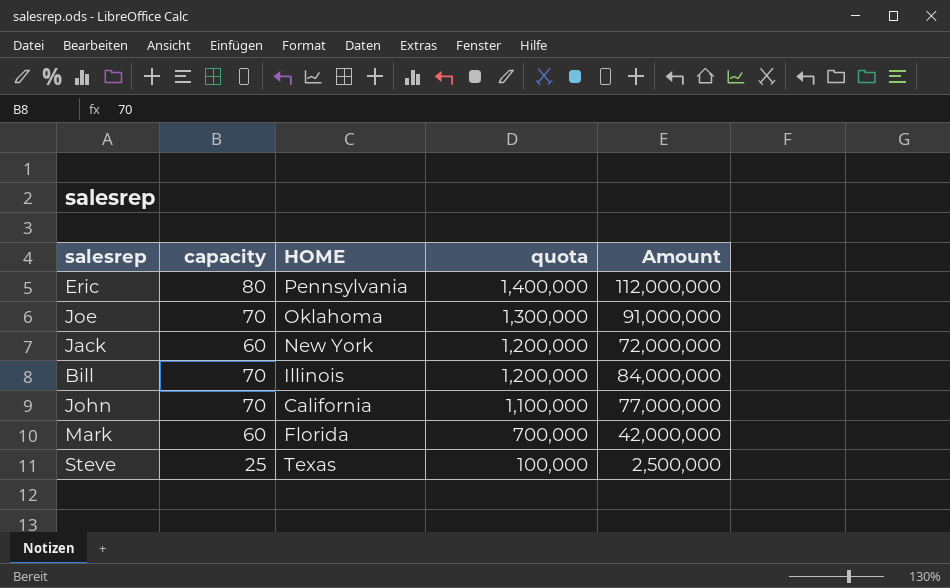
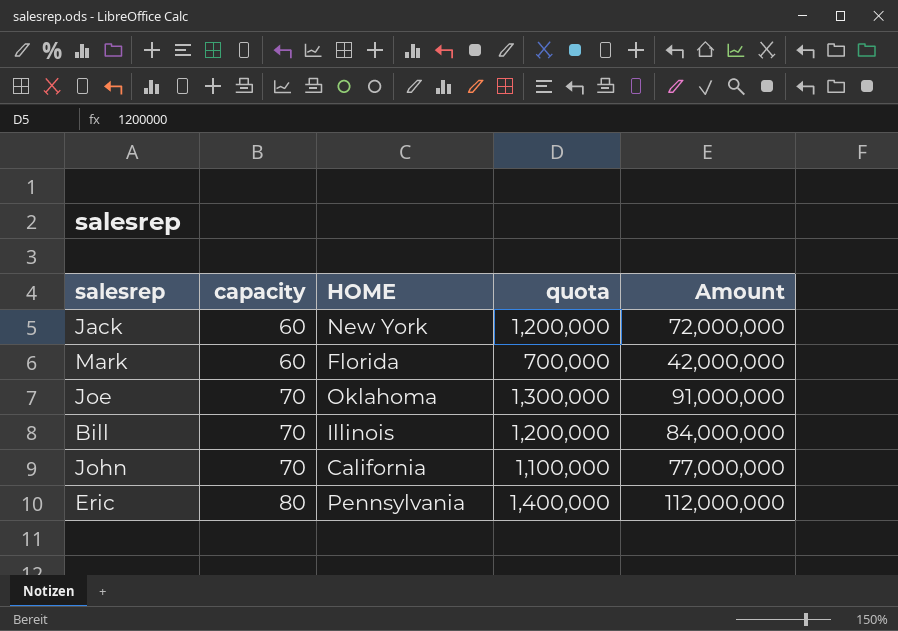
row order: quota descending -> capacity ascending
row Steve: 25 | Texas | 100,000 | 2,500,000 -> none

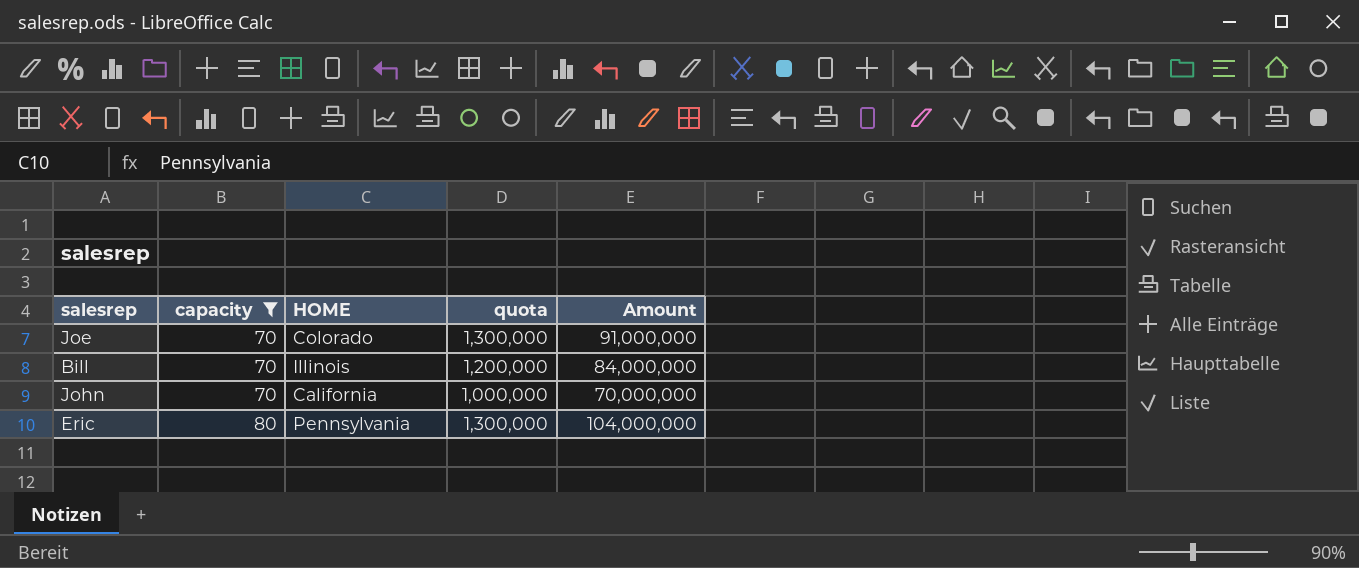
filter: none -> capacity != 60
Joe | HOME: Oklahoma -> Colorado
John | quota: 1,100,000 -> 1,000,000
John | Amount: 77,000,000 -> 70,000,000
Eric | quota: 1,400,000 -> 1,300,000
Eric | Amount: 112,000,000 -> 104,000,000

